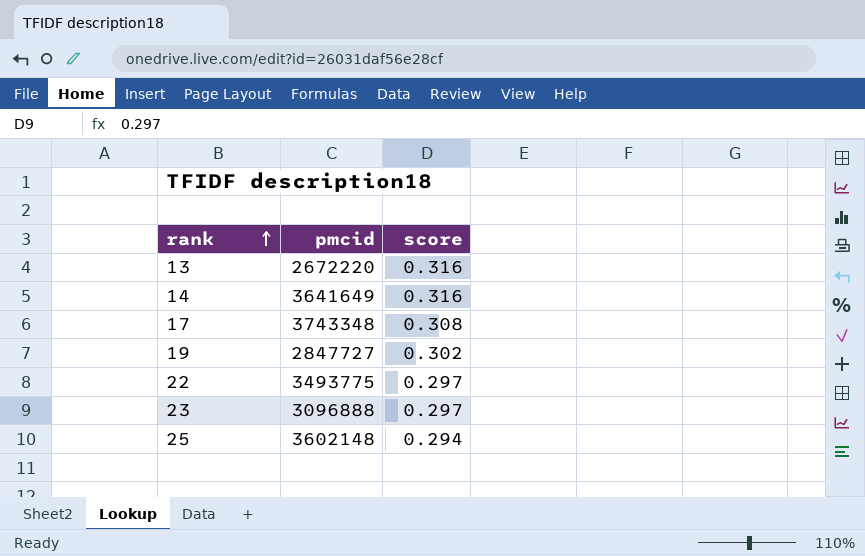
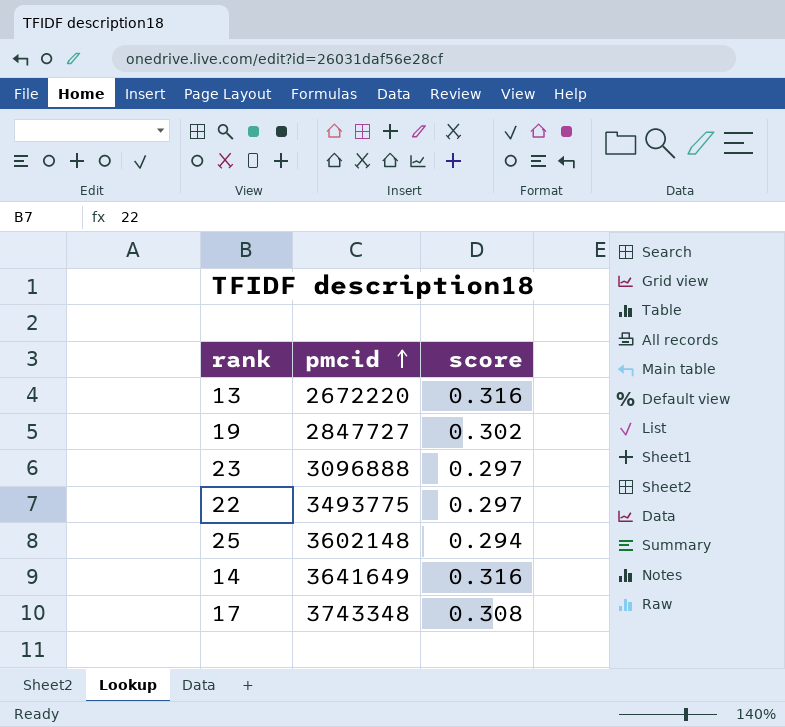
row order: rank ascending -> pmcid ascending

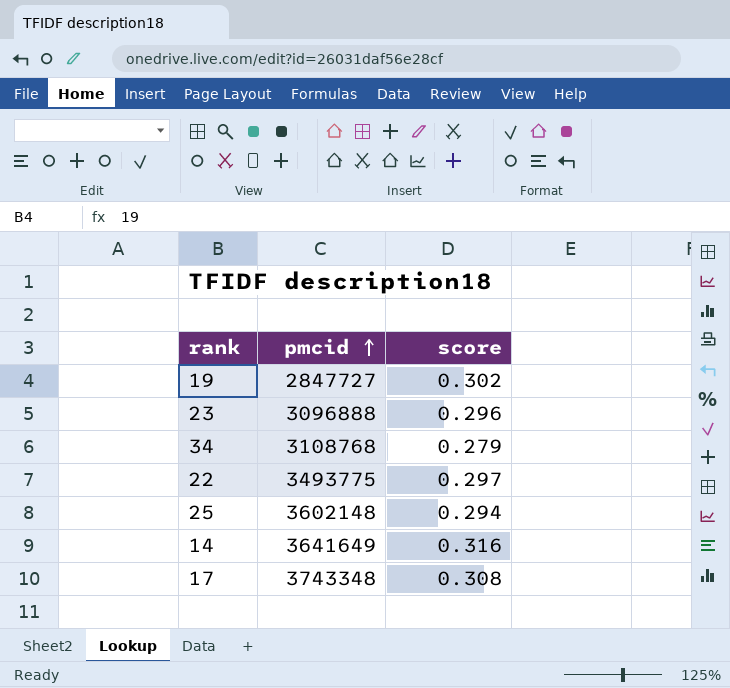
row 13: 2672220 | 0.316 -> none
23 | score: 0.297 -> 0.296
row 34: none -> 3108768 | 0.279

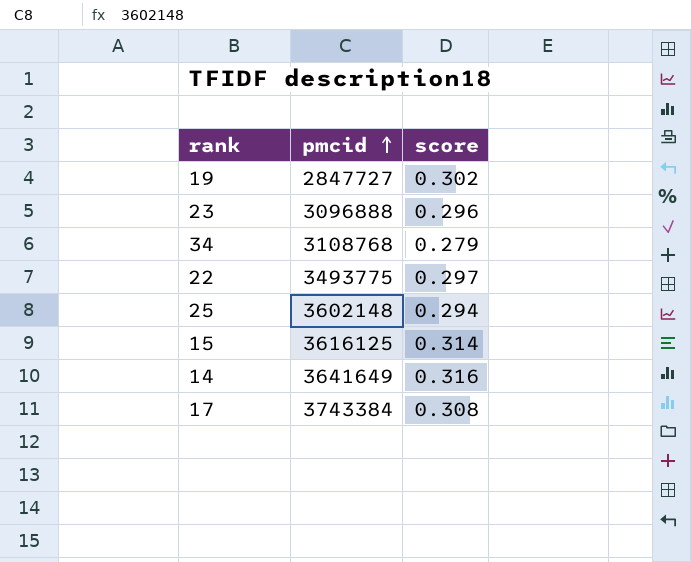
row 15: none -> 3616125 | 0.314
17 | pmcid: 3743348 -> 3743384

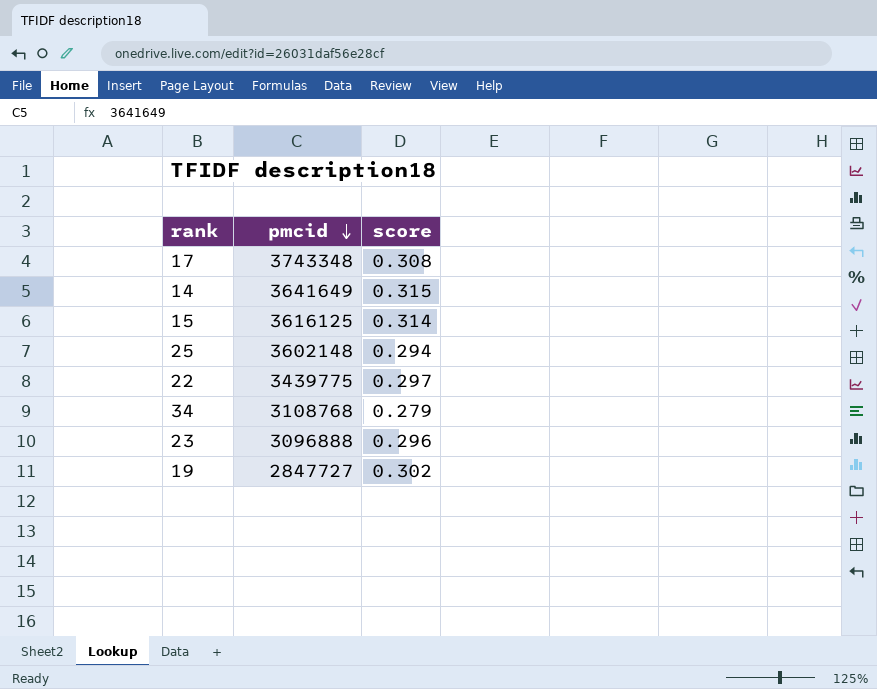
row order: pmcid ascending -> pmcid descending
17 | pmcid: 3743384 -> 3743348
14 | score: 0.316 -> 0.315
22 | pmcid: 3493775 -> 3439775

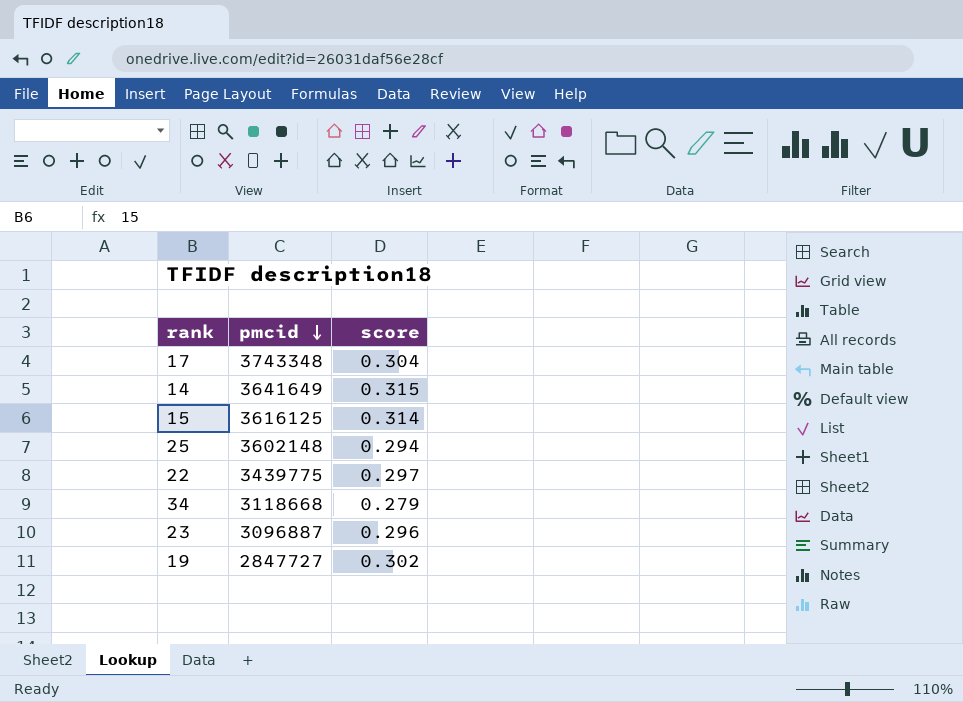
17 | score: 0.308 -> 0.304
34 | pmcid: 3108768 -> 3118668
23 | pmcid: 3096888 -> 3096887

